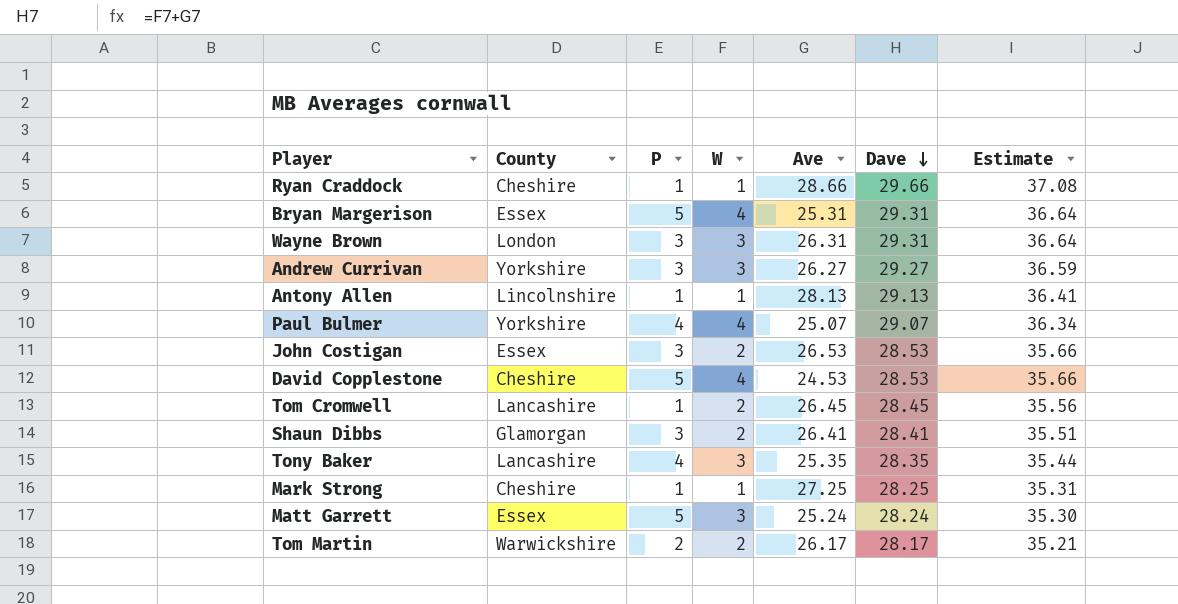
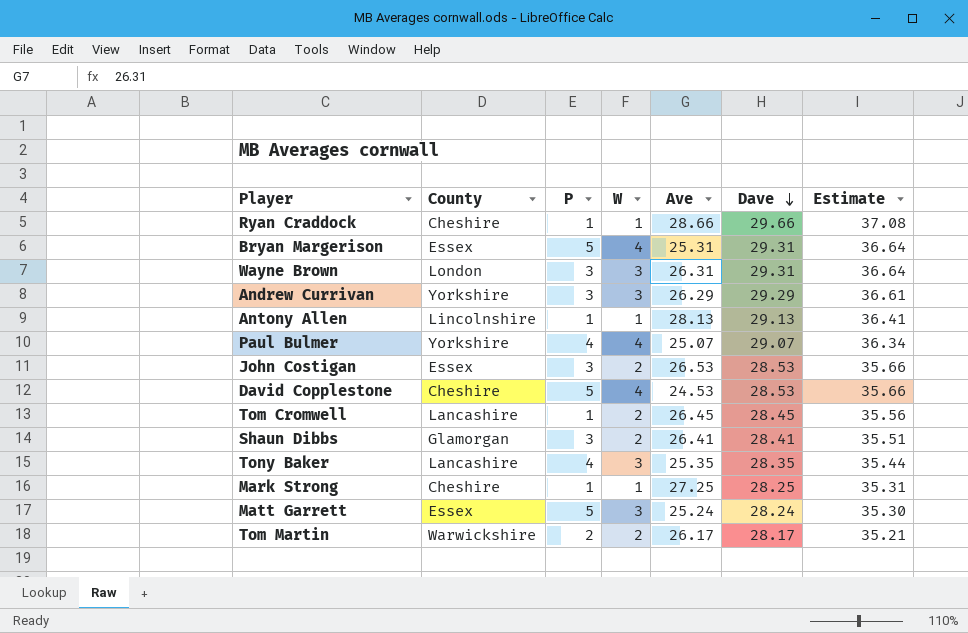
Andrew Currivan | Ave: 26.27 -> 26.29
Andrew Currivan | Dave: 29.27 -> 29.29
Andrew Currivan | Estimate: 36.59 -> 36.61

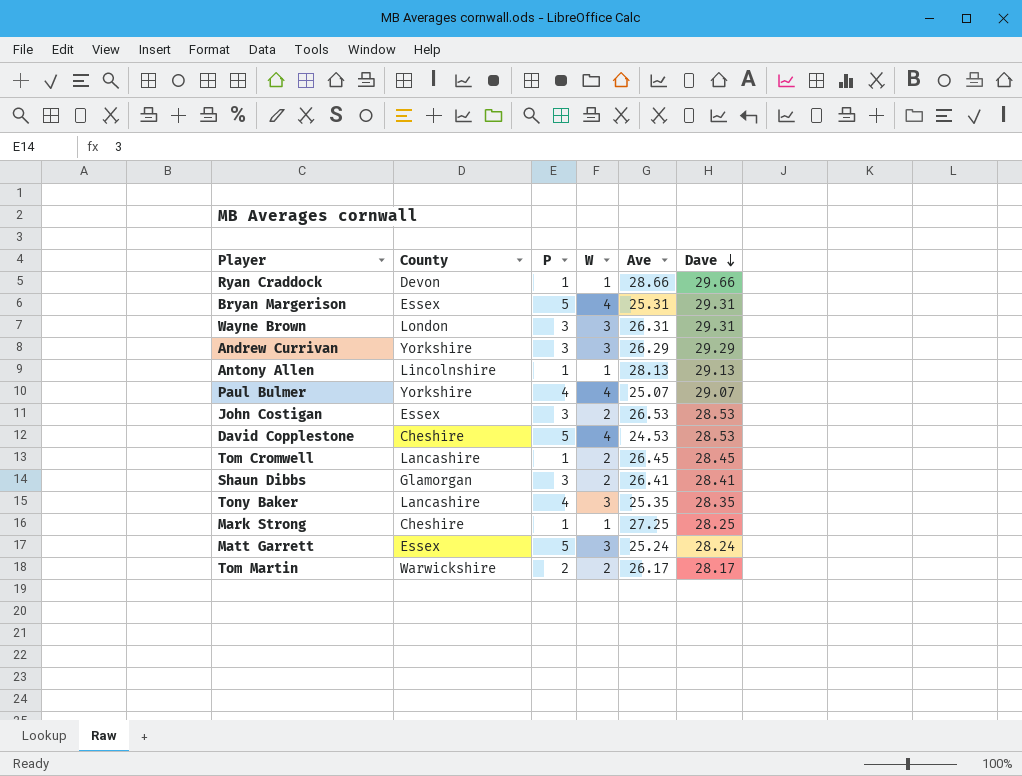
column Estimate | formula: [Dave] * 1.25 -> none
Ryan Craddock | County: Cheshire -> Devon

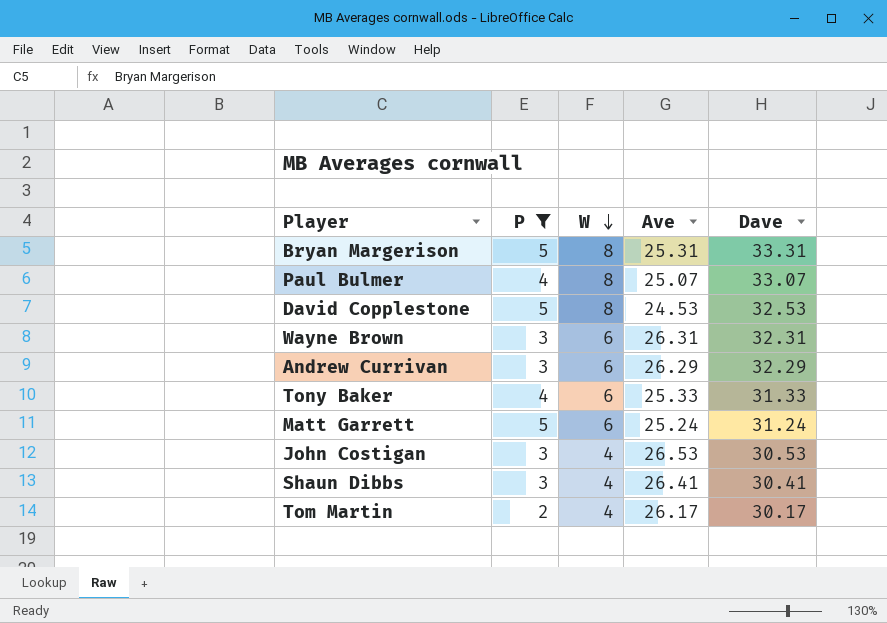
filter: none -> P != 1
row order: Dave descending -> W descending
column County | position: 2 -> none
Bryan Margerison | W: 4 -> 8
Bryan Margerison | Dave: 29.31 -> 33.31
Paul Bulmer | W: 4 -> 8
Paul Bulmer | Dave: 29.07 -> 33.07
David Copplestone | W: 4 -> 8
David Copplestone | Dave: 28.53 -> 32.53
Wayne Brown | W: 3 -> 6
Wayne Brown | Dave: 29.31 -> 32.31
Andrew Currivan | W: 3 -> 6
Andrew Currivan | Dave: 29.29 -> 32.29
Tony Baker | W: 3 -> 6
Tony Baker | Ave: 25.35 -> 25.33
Tony Baker | Dave: 28.35 -> 31.33
Matt Garrett | W: 3 -> 6
Matt Garrett | Dave: 28.24 -> 31.24
John Costigan | W: 2 -> 4
John Costigan | Dave: 28.53 -> 30.53
Shaun Dibbs | W: 2 -> 4
Shaun Dibbs | Dave: 28.41 -> 30.41
Tom Martin | W: 2 -> 4
Tom Martin | Dave: 28.17 -> 30.17

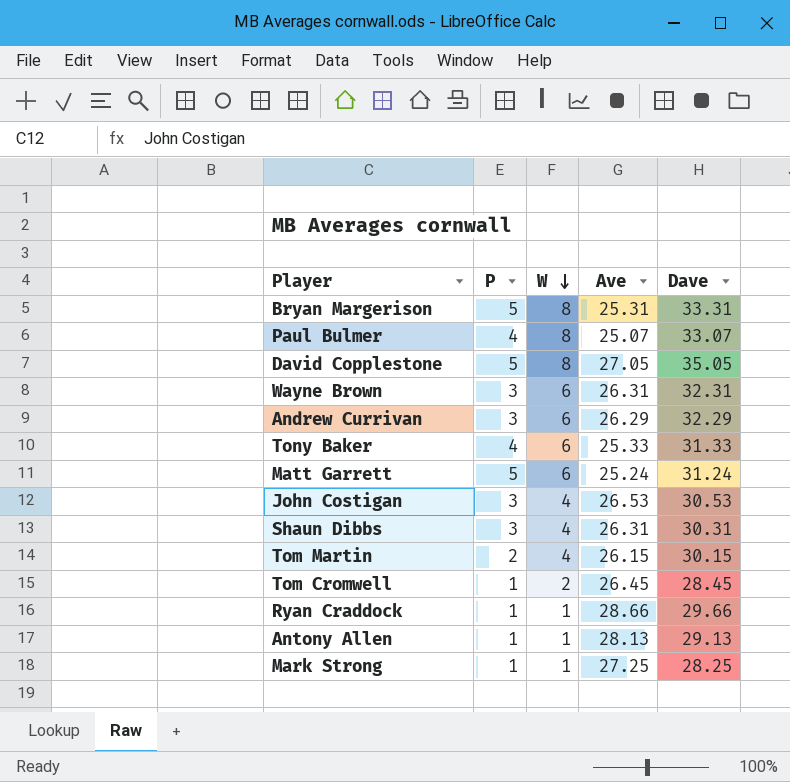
filter: P != 1 -> none
David Copplestone | Ave: 24.53 -> 27.05
David Copplestone | Dave: 32.53 -> 35.05
Shaun Dibbs | Ave: 26.41 -> 26.31
Shaun Dibbs | Dave: 30.41 -> 30.31
Tom Martin | Ave: 26.17 -> 26.15
Tom Martin | Dave: 30.17 -> 30.15

